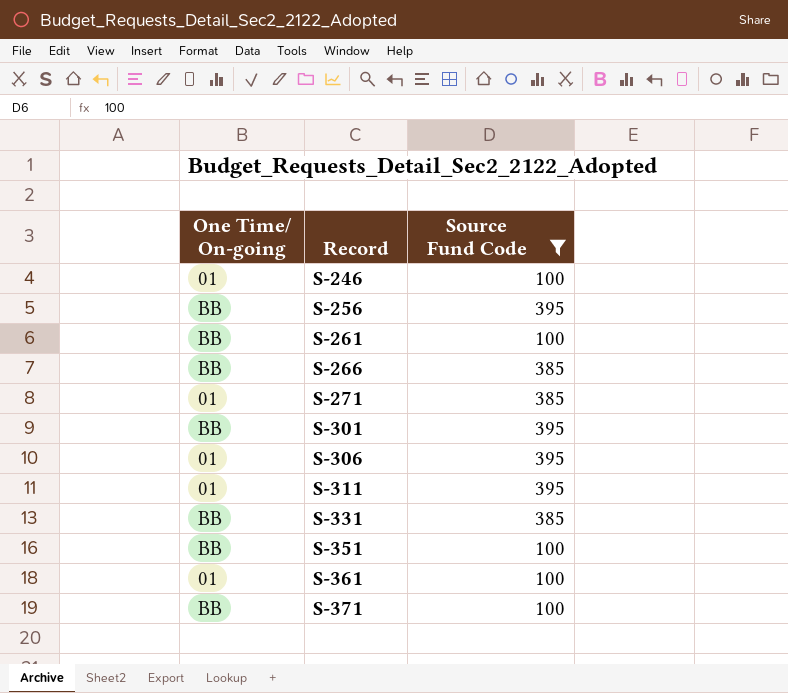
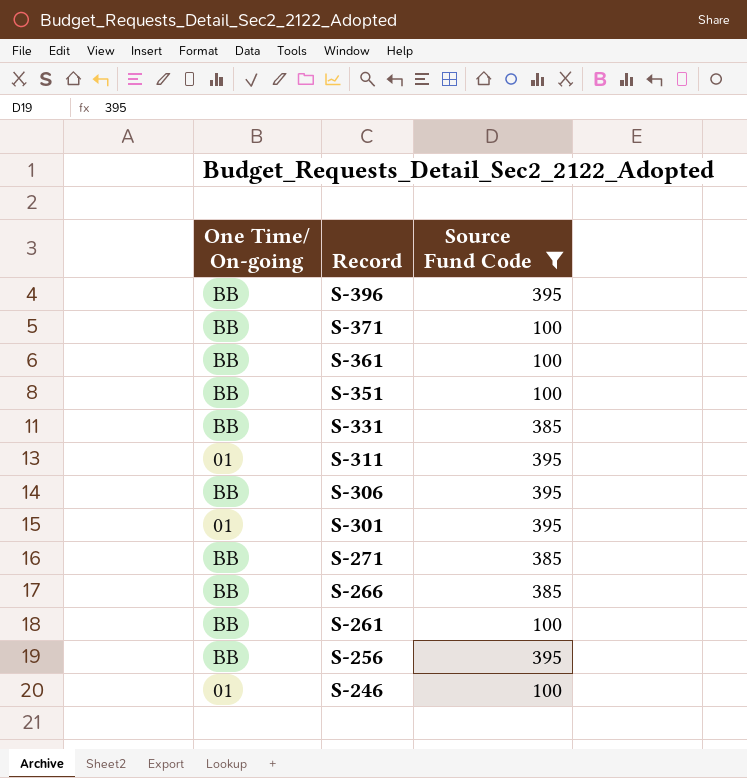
row order: Record ascending -> Record descending
row S-396: none -> BB | 395
S-361 | One Time/ On-going: 01 -> BB
S-306 | One Time/ On-going: 01 -> BB
S-301 | One Time/ On-going: BB -> 01
S-271 | One Time/ On-going: 01 -> BB

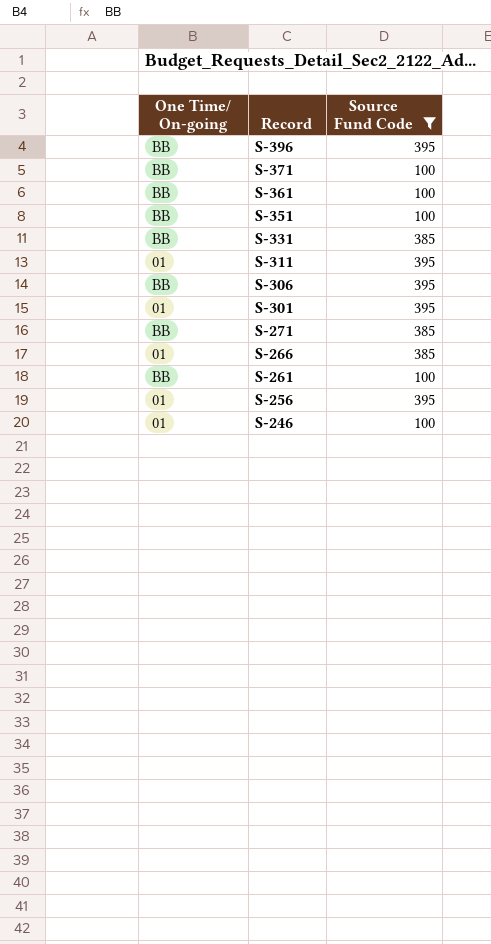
S-266 | One Time/ On-going: BB -> 01
S-256 | One Time/ On-going: BB -> 01

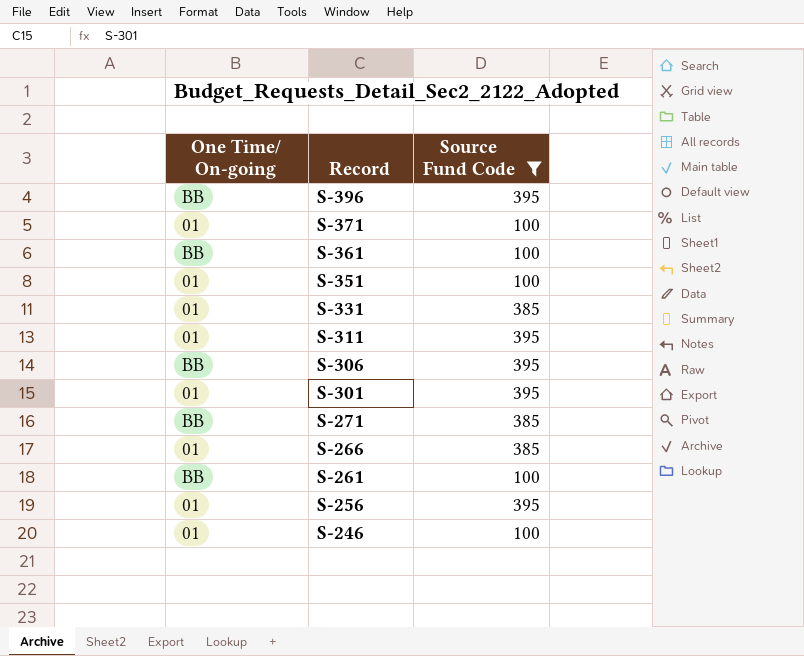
S-371 | One Time/ On-going: BB -> 01
S-351 | One Time/ On-going: BB -> 01
S-331 | One Time/ On-going: BB -> 01

